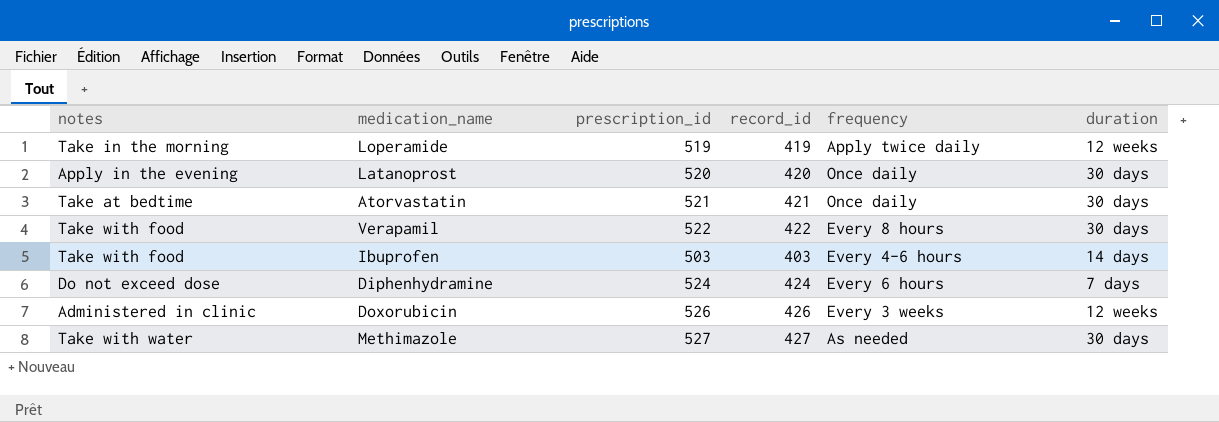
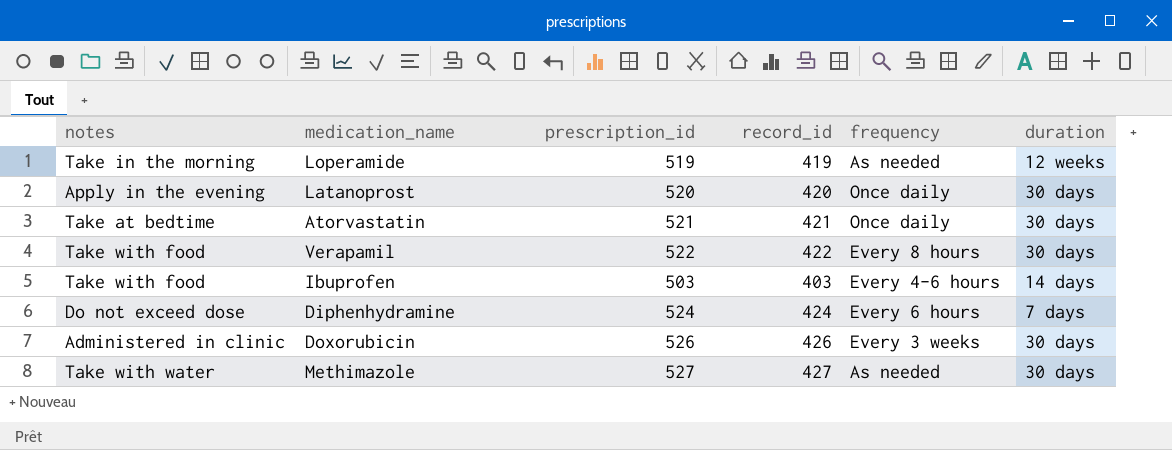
Loperamide | frequency: Apply twice daily -> As needed
Doxorubicin | duration: 12 weeks -> 30 days

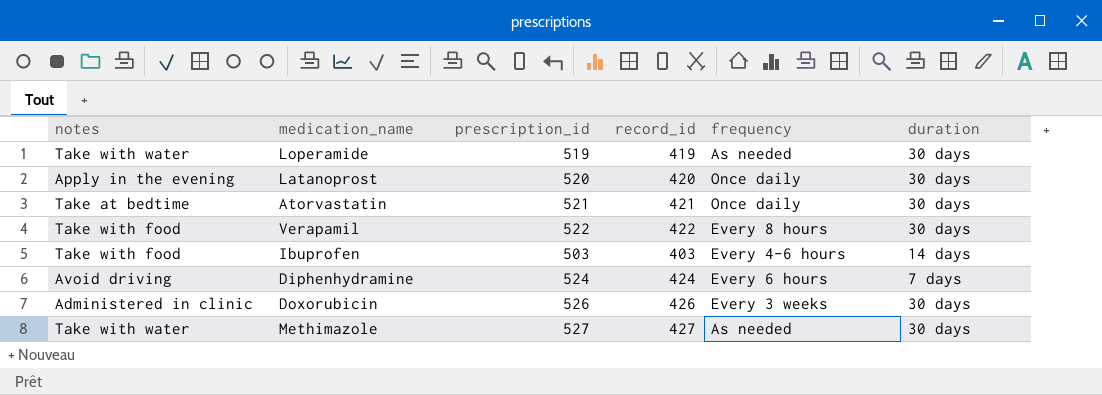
Loperamide | notes: Take in the morning -> Take with water
Loperamide | duration: 12 weeks -> 30 days
Diphenhydramine | notes: Do not exceed dose -> Avoid driving

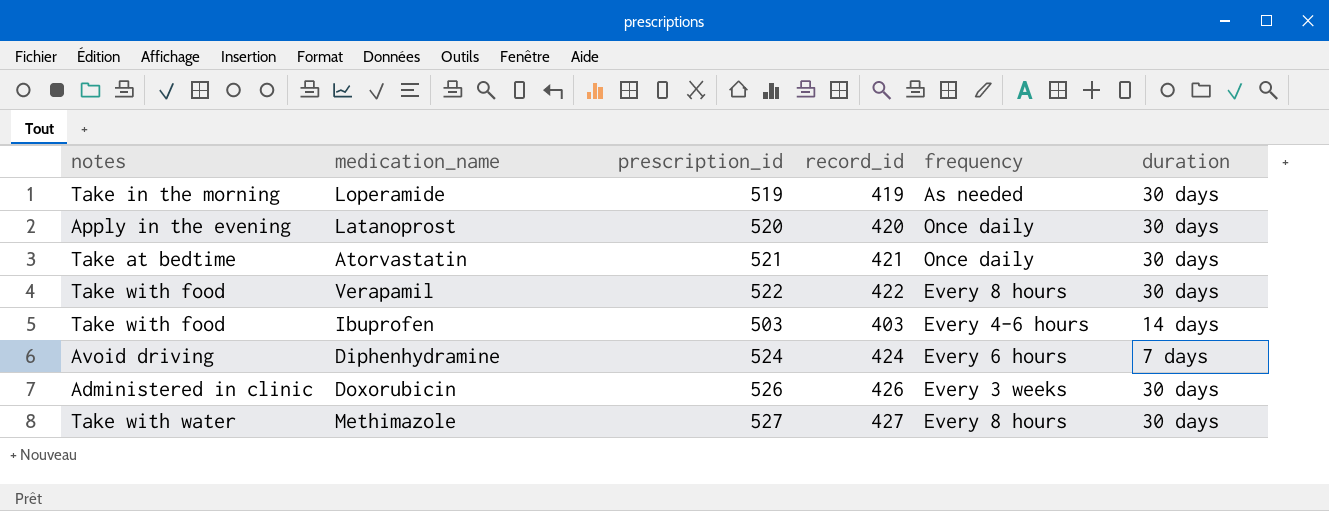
Loperamide | notes: Take with water -> Take in the morning
Methimazole | frequency: As needed -> Every 8 hours

